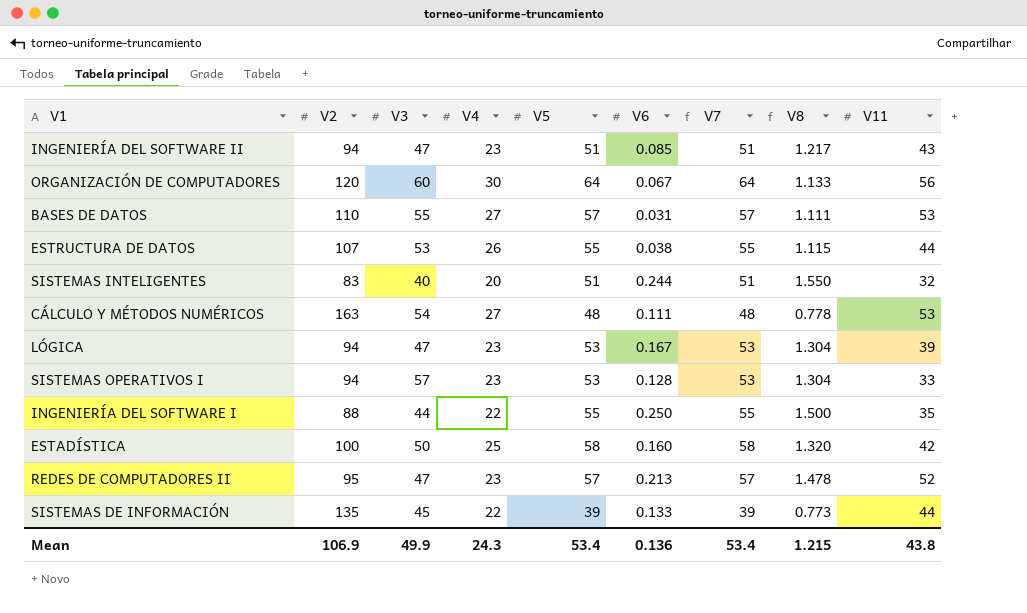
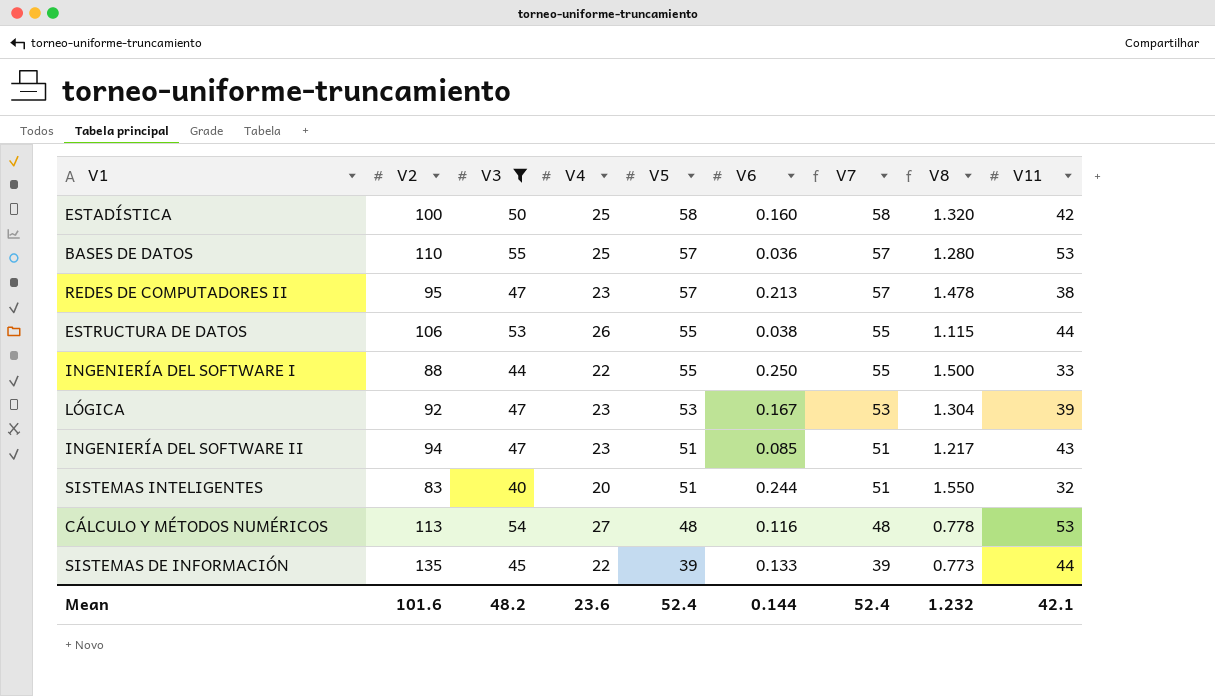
filter: none -> V3 <= 55
row order: none -> V5 descending
BASES DE DATOS | V4: 27 -> 25
BASES DE DATOS | V6: 0.031 -> 0.036
BASES DE DATOS | V8: 1.111 -> 1.280
REDES DE COMPUTADORES II | V11: 52 -> 38
ESTRUCTURA DE DATOS | V2: 107 -> 106
INGENIERÍA DEL SOFTWARE I | V11: 35 -> 33
LÓGICA | V2: 94 -> 92
CÁLCULO Y MÉTODOS NUMÉRICOS | V2: 163 -> 113
CÁLCULO Y MÉTODOS NUMÉRICOS | V6: 0.111 -> 0.116
Mean | V2: 106.9 -> 101.6
Mean | V3: 49.9 -> 48.2
Mean | V4: 24.3 -> 23.6
Mean | V5: 53.4 -> 52.4
Mean | V6: 0.136 -> 0.144
Mean | V7: 53.4 -> 52.4
Mean | V8: 1.215 -> 1.232
Mean | V11: 43.8 -> 42.1

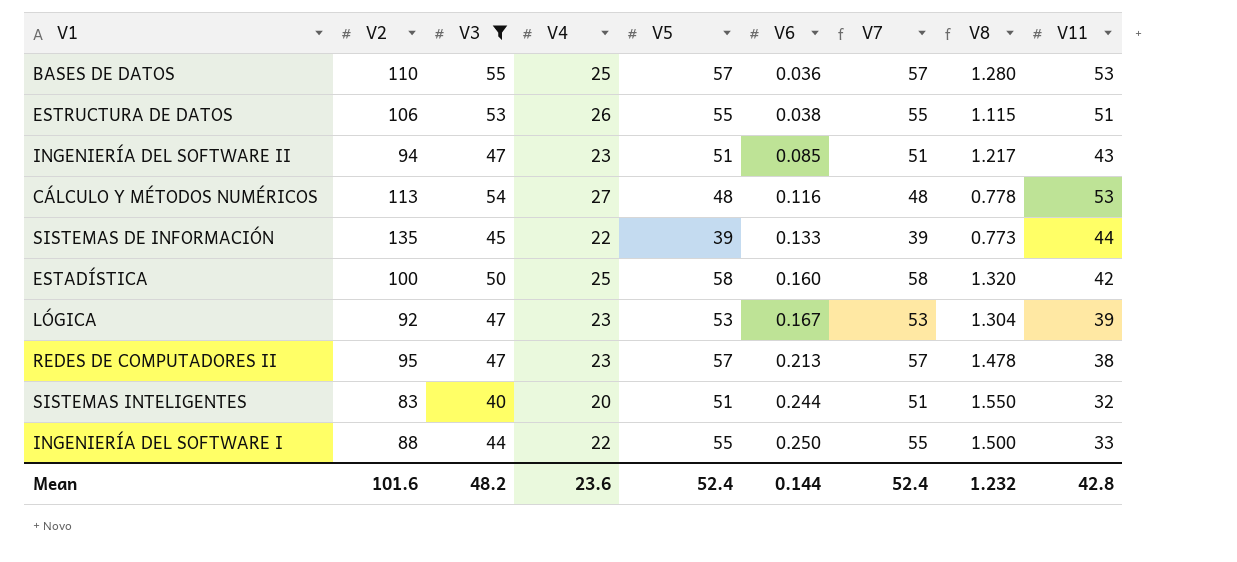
row order: V5 descending -> V6 ascending
ESTRUCTURA DE DATOS | V11: 44 -> 51
Mean | V11: 42.1 -> 42.8

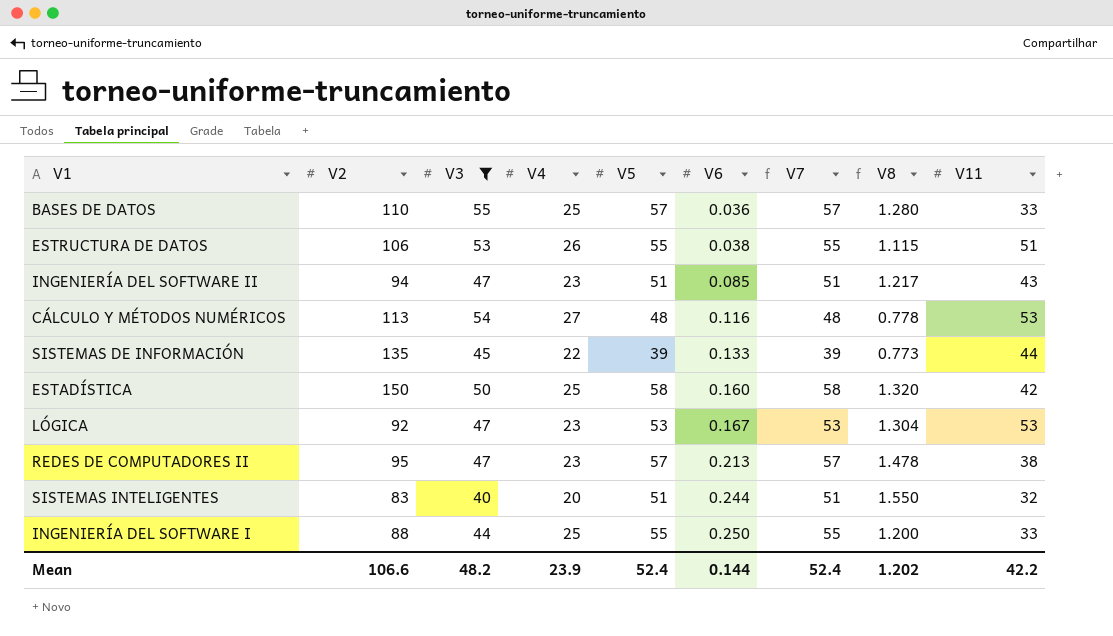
BASES DE DATOS | V11: 53 -> 33
ESTADÍSTICA | V2: 100 -> 150
LÓGICA | V11: 39 -> 53
INGENIERÍA DEL SOFTWARE I | V4: 22 -> 25
INGENIERÍA DEL SOFTWARE I | V8: 1.500 -> 1.200
Mean | V2: 101.6 -> 106.6
Mean | V4: 23.6 -> 23.9
Mean | V8: 1.232 -> 1.202
Mean | V11: 42.8 -> 42.2

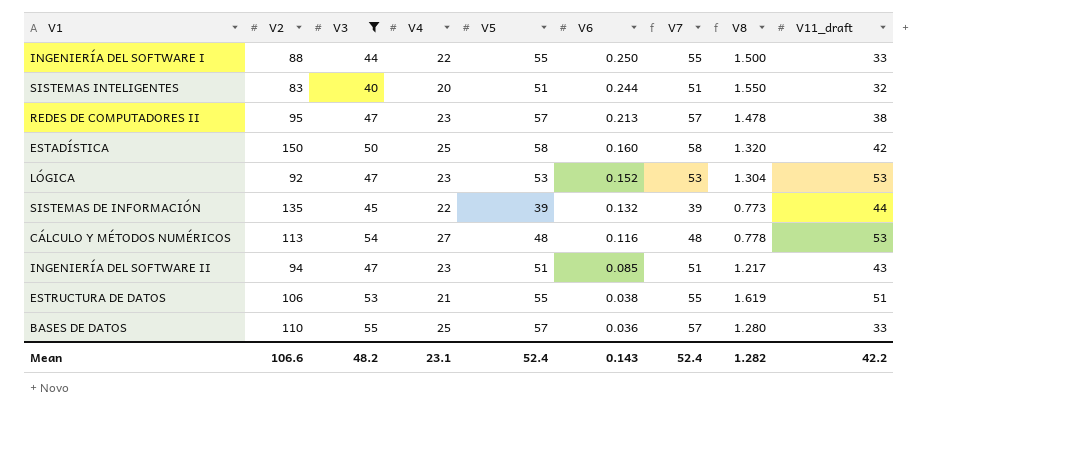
row order: V6 ascending -> V6 descending
column name: V11 -> V11_draft
INGENIERÍA DEL SOFTWARE I | V4: 25 -> 22
INGENIERÍA DEL SOFTWARE I | V8: 1.200 -> 1.500
LÓGICA | V6: 0.167 -> 0.152
SISTEMAS DE INFORMACIÓN | V6: 0.133 -> 0.132
ESTRUCTURA DE DATOS | V4: 26 -> 21
ESTRUCTURA DE DATOS | V8: 1.115 -> 1.619
Mean | V4: 23.9 -> 23.1
Mean | V6: 0.144 -> 0.143
Mean | V8: 1.202 -> 1.282

